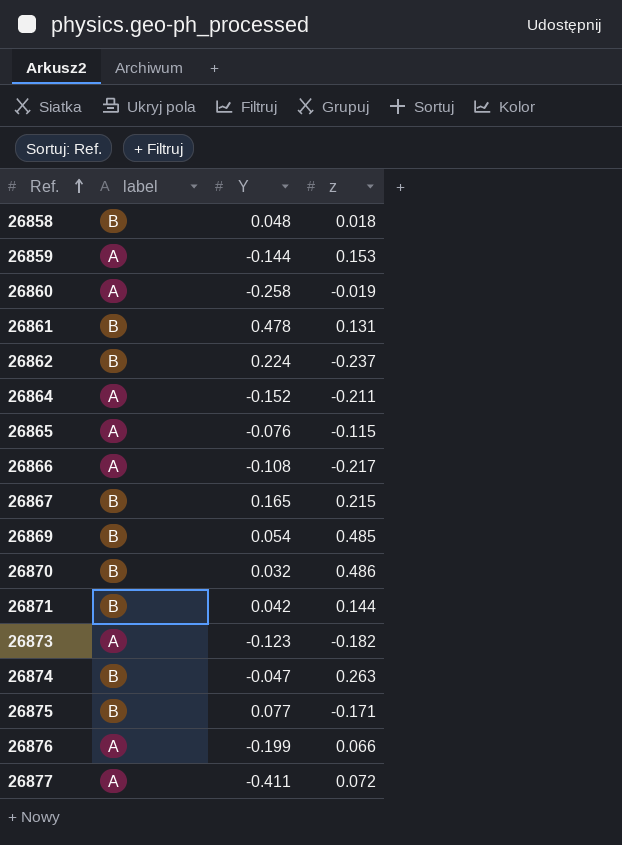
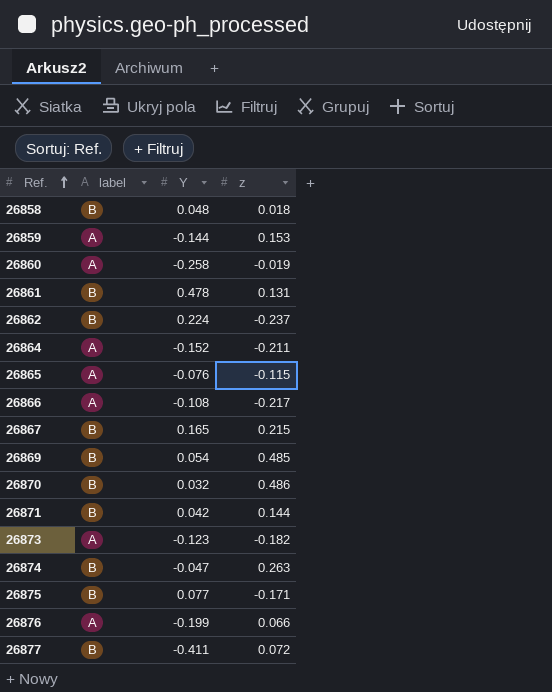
26877 | label: A -> B

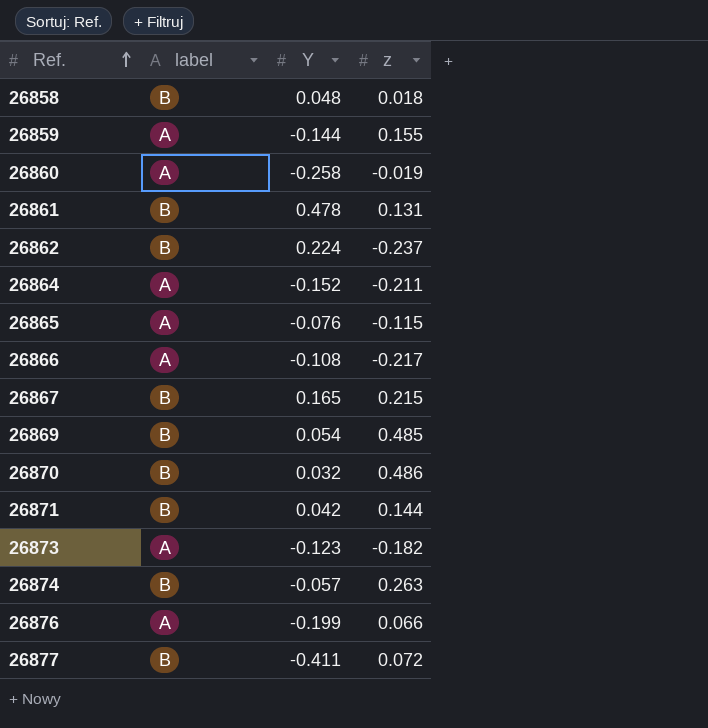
row 26875: B | 0.077 | -0.171 -> none
26859 | z: 0.153 -> 0.155
26874 | Y: -0.047 -> -0.057

